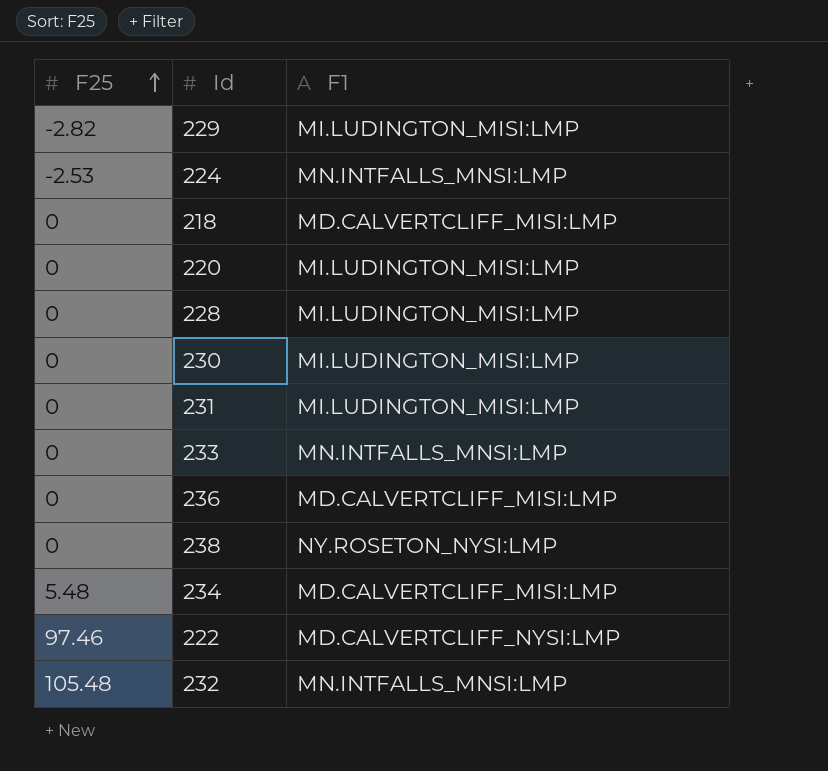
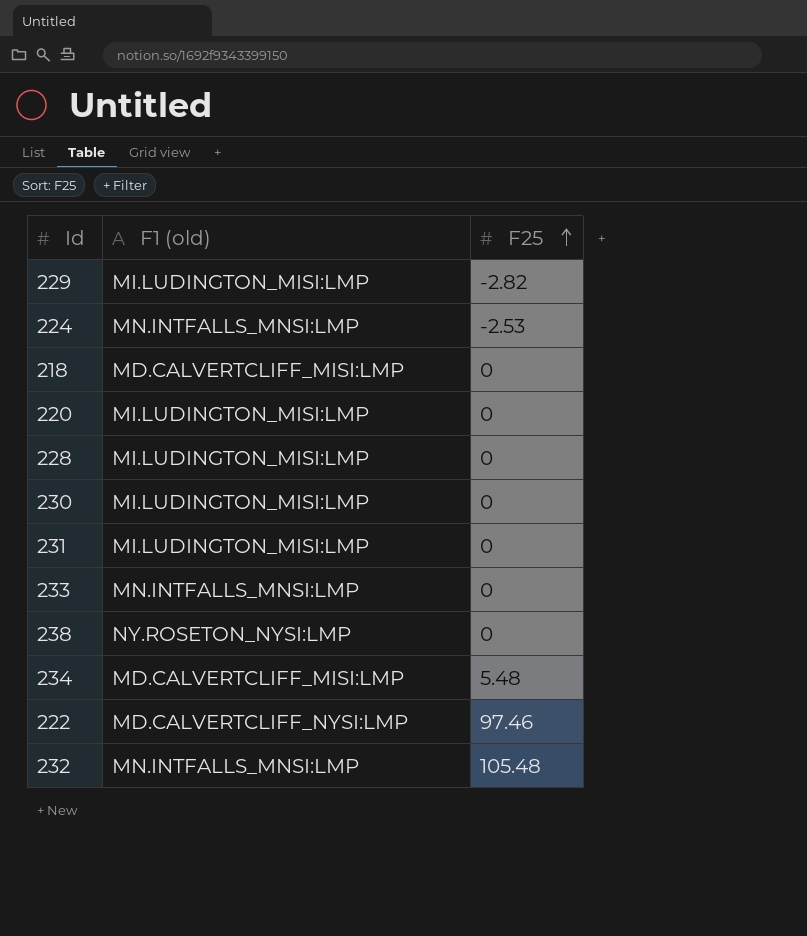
column name: F1 -> F1 (old)
column F25 | position: 1 -> 3
row 236: 0 | MD.CALVERTCLIFF_MISI:LMP -> none

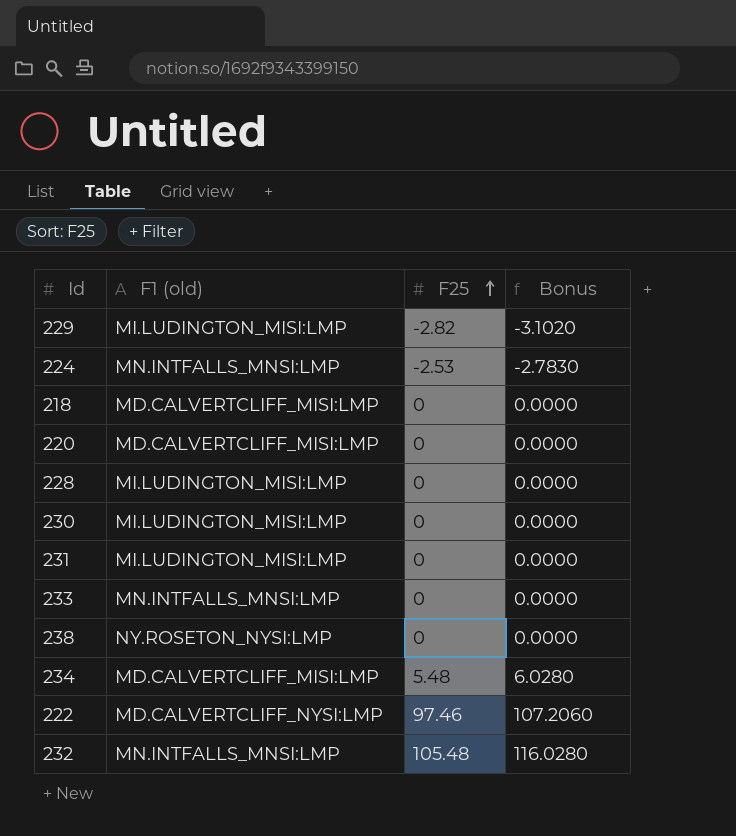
column Bonus | formula: none -> [F25] * 1.1
220 | F1 (old): MI.LUDINGTON_MISI:LMP -> MD.CALVERTCLIFF_MISI:LMP

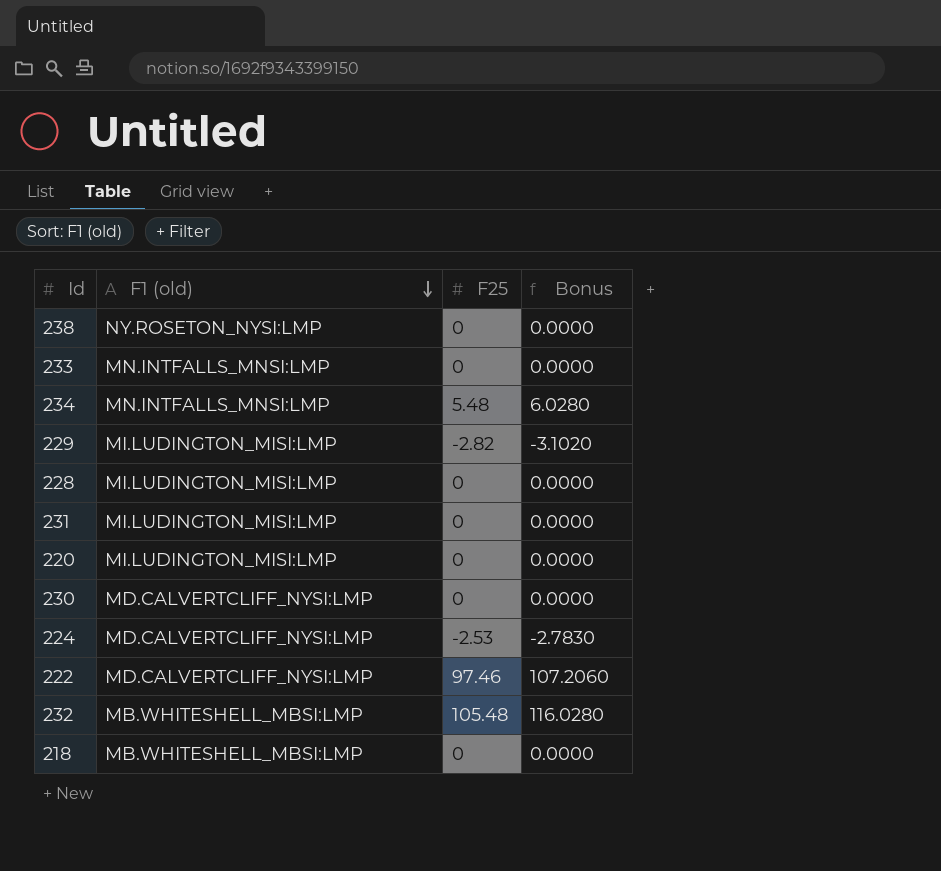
row order: F25 ascending -> F1 (old) descending
234 | F1 (old): MD.CALVERTCLIFF_MISI:LMP -> MN.INTFALLS_MNSI:LMP
220 | F1 (old): MD.CALVERTCLIFF_MISI:LMP -> MI.LUDINGTON_MISI:LMP
230 | F1 (old): MI.LUDINGTON_MISI:LMP -> MD.CALVERTCLIFF_NYSI:LMP
224 | F1 (old): MN.INTFALLS_MNSI:LMP -> MD.CALVERTCLIFF_NYSI:LMP
232 | F1 (old): MN.INTFALLS_MNSI:LMP -> MB.WHITESHELL_MBSI:LMP
218 | F1 (old): MD.CALVERTCLIFF_MISI:LMP -> MB.WHITESHELL_MBSI:LMP

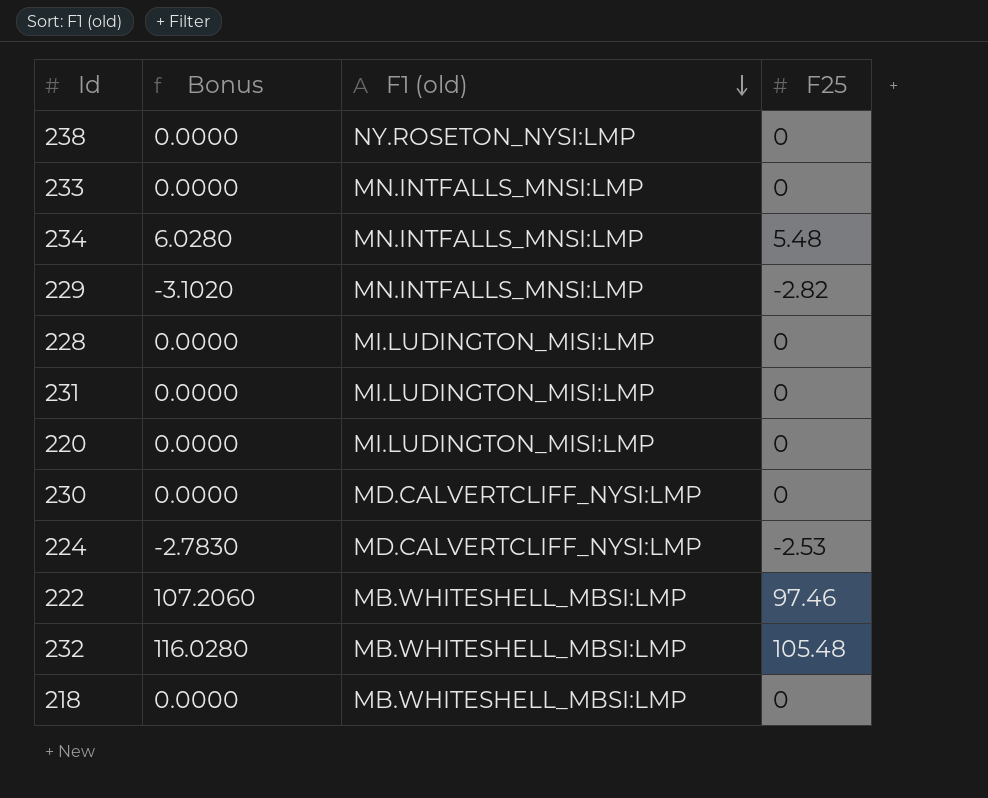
column Bonus | position: 4 -> 2
229 | F1 (old): MI.LUDINGTON_MISI:LMP -> MN.INTFALLS_MNSI:LMP
222 | F1 (old): MD.CALVERTCLIFF_NYSI:LMP -> MB.WHITESHELL_MBSI:LMP

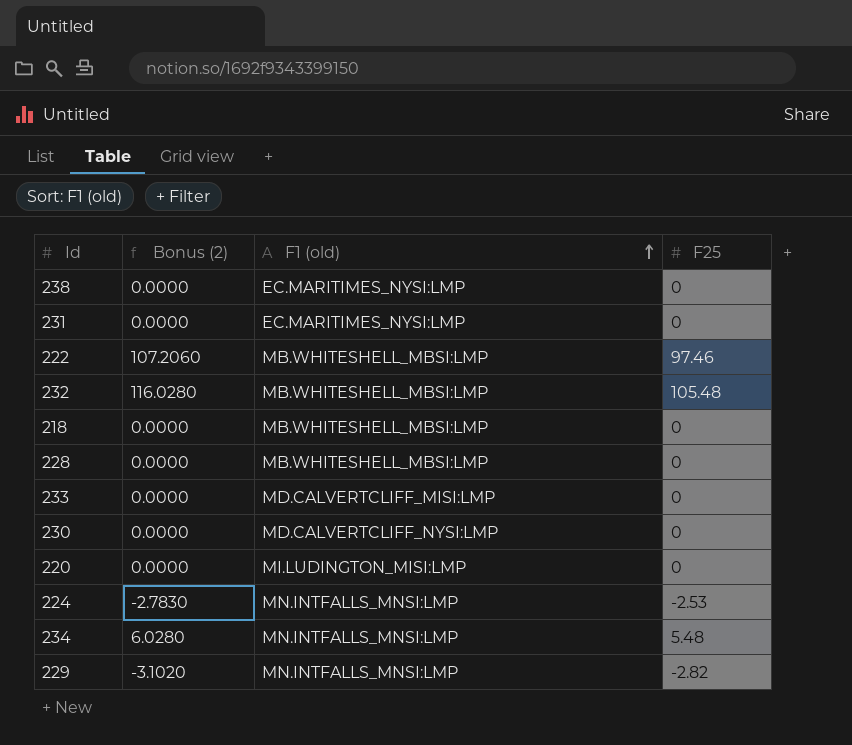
row order: F1 (old) descending -> F1 (old) ascending
column name: Bonus -> Bonus (2)
238 | F1 (old): NY.ROSETON_NYSI:LMP -> EC.MARITIMES_NYSI:LMP
231 | F1 (old): MI.LUDINGTON_MISI:LMP -> EC.MARITIMES_NYSI:LMP
228 | F1 (old): MI.LUDINGTON_MISI:LMP -> MB.WHITESHELL_MBSI:LMP
233 | F1 (old): MN.INTFALLS_MNSI:LMP -> MD.CALVERTCLIFF_MISI:LMP
224 | F1 (old): MD.CALVERTCLIFF_NYSI:LMP -> MN.INTFALLS_MNSI:LMP

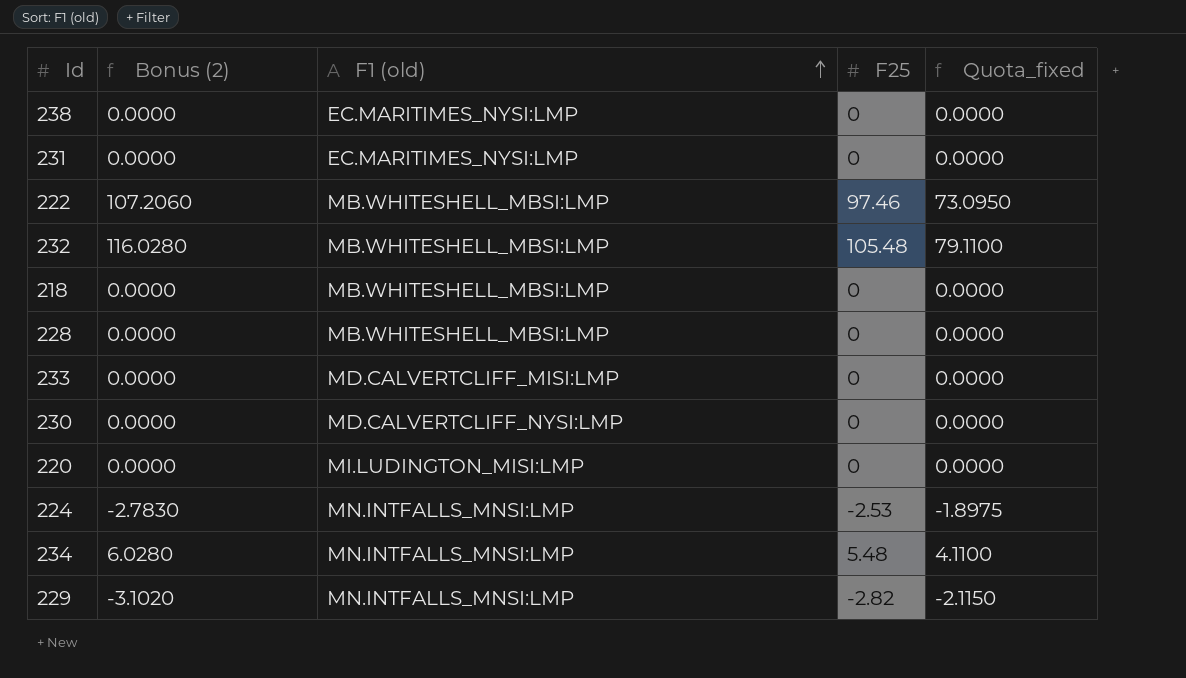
column Quota_fixed | formula: none -> [F25] * 0.75

